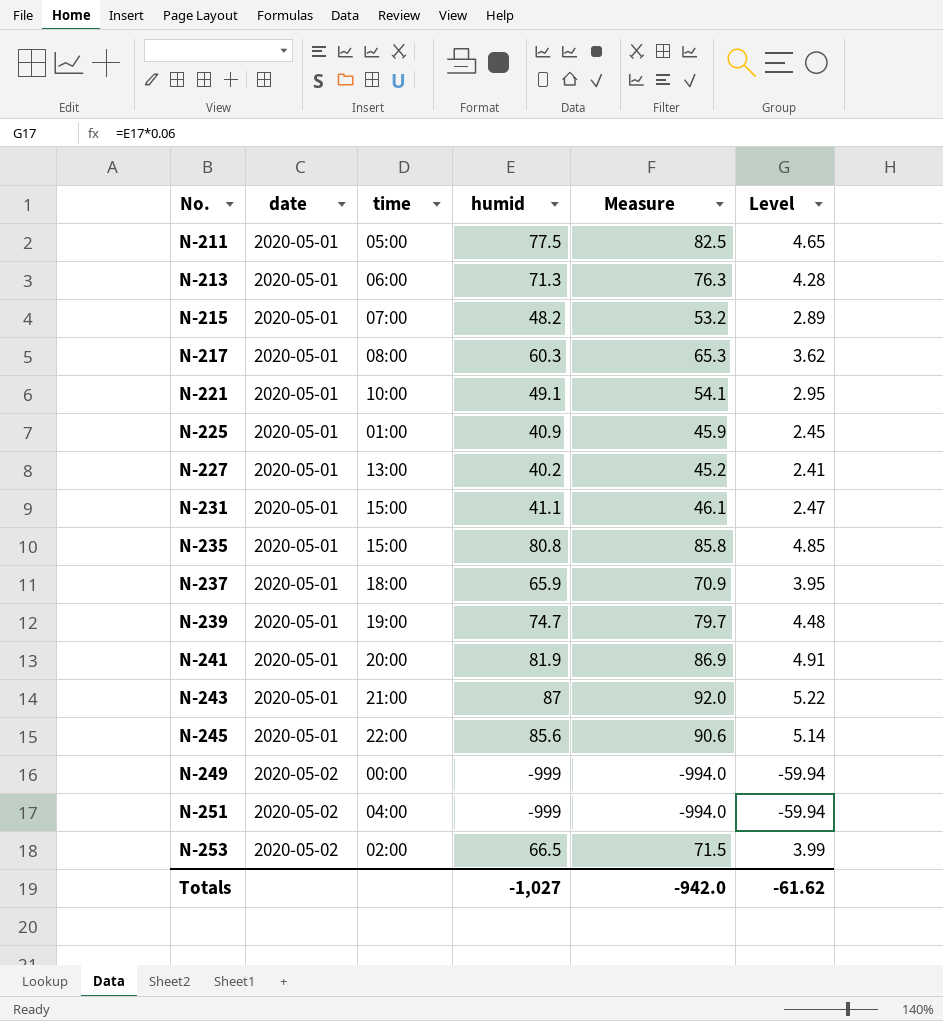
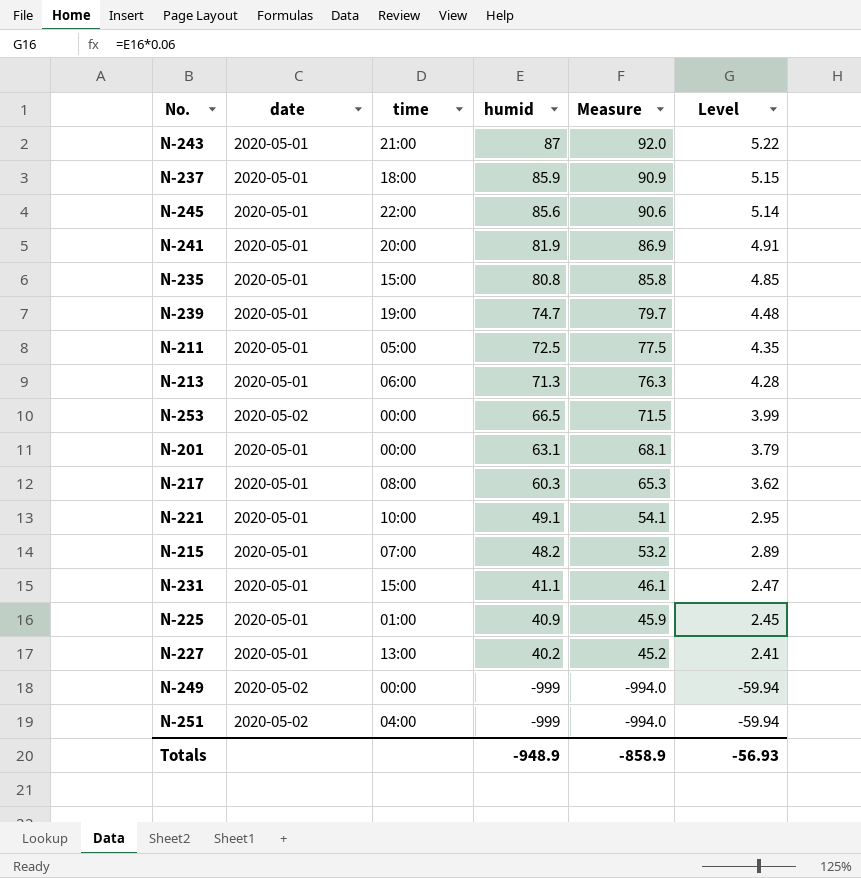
row order: No. ascending -> humid descending
N-237 | humid: 65.9 -> 85.9
N-237 | Measure: 70.9 -> 90.9
N-237 | Level: 3.95 -> 5.15
N-211 | humid: 77.5 -> 72.5
N-211 | Measure: 82.5 -> 77.5
N-211 | Level: 4.65 -> 4.35
N-253 | time: 02:00 -> 00:00
row N-201: none -> 2020-05-01 | 00:00 | 63.1 | 68.1 | 3.79
Totals | humid: -1,027 -> -948.9
Totals | Measure: -942.0 -> -858.9
Totals | Level: -61.62 -> -56.93

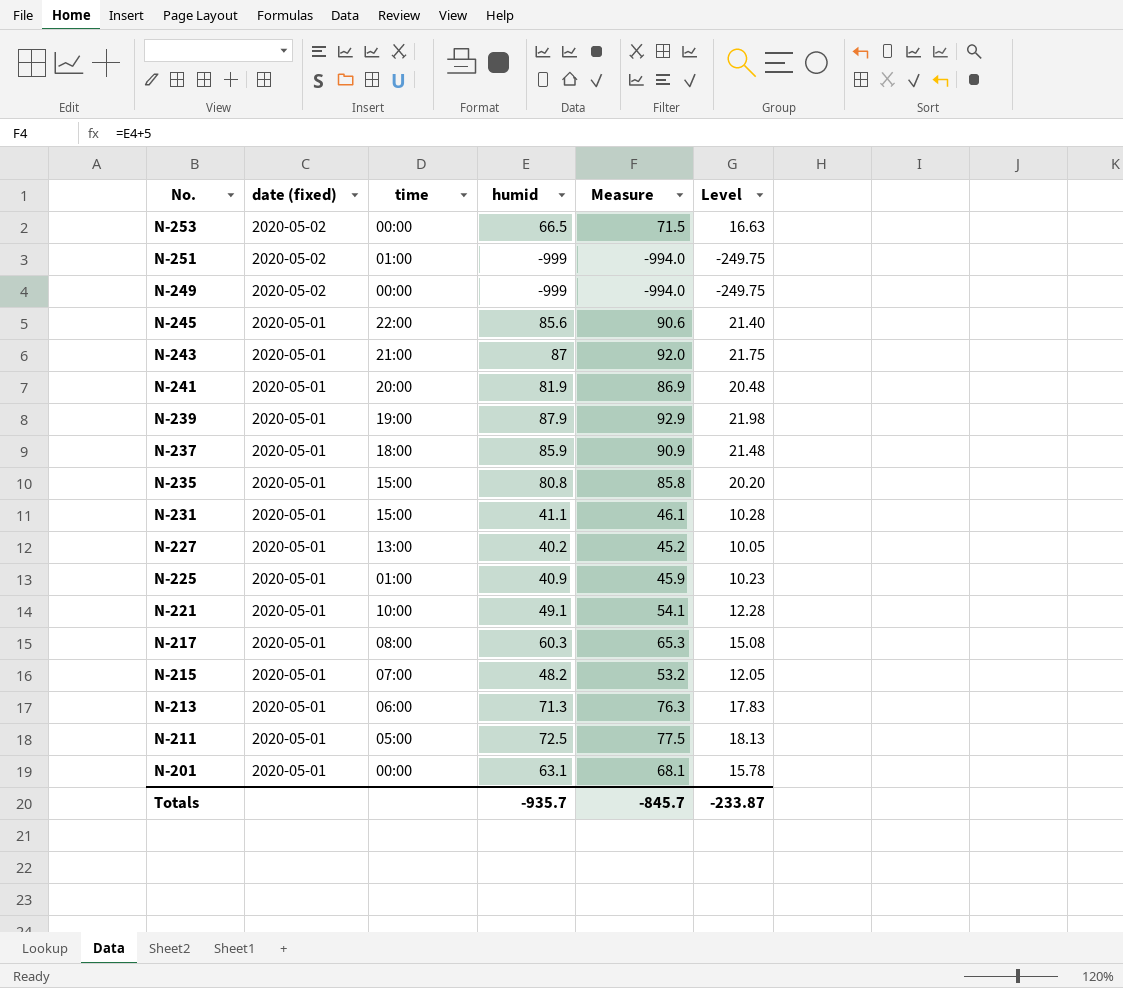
row order: humid descending -> No. descending
column name: date -> date (fixed)
column Level | formula: [humid] * 0.06 -> [humid] * 0.25
N-251 | time: 04:00 -> 01:00
N-239 | humid: 74.7 -> 87.9
N-239 | Measure: 79.7 -> 92.9
Totals | humid: -948.9 -> -935.7
Totals | Measure: -858.9 -> -845.7
Totals | Level: -56.93 -> -233.87

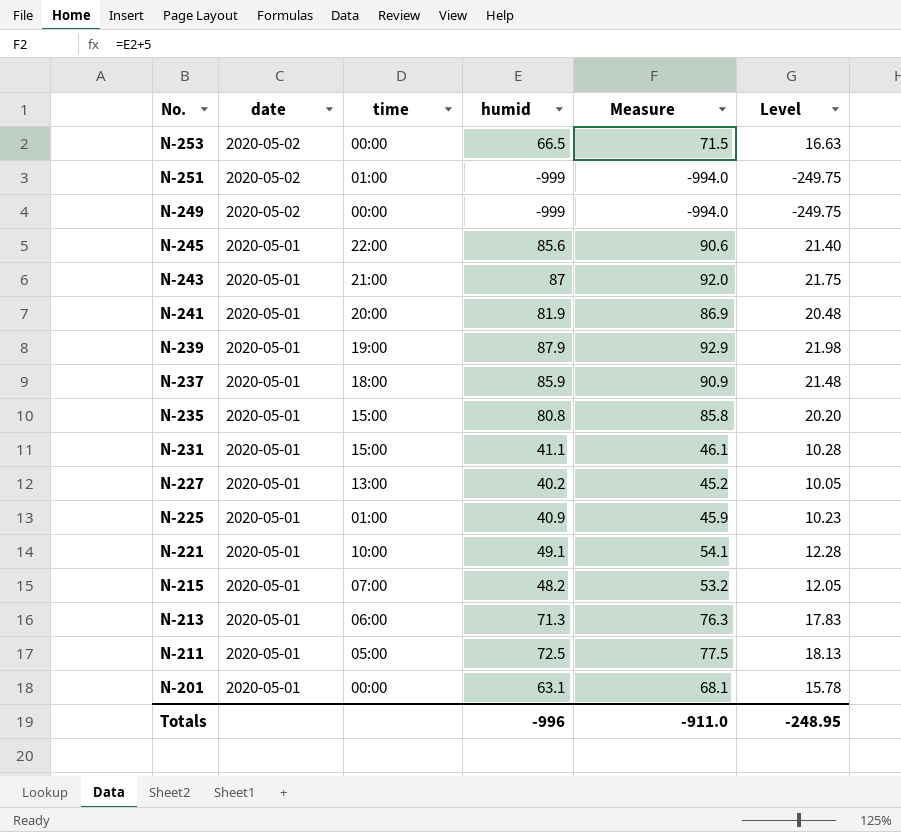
column name: date (fixed) -> date
row N-217: 2020-05-01 | 08:00 | 60.3 | 65.3 | 15.08 -> none
Totals | humid: -935.7 -> -996
Totals | Measure: -845.7 -> -911.0
Totals | Level: -233.87 -> -248.95

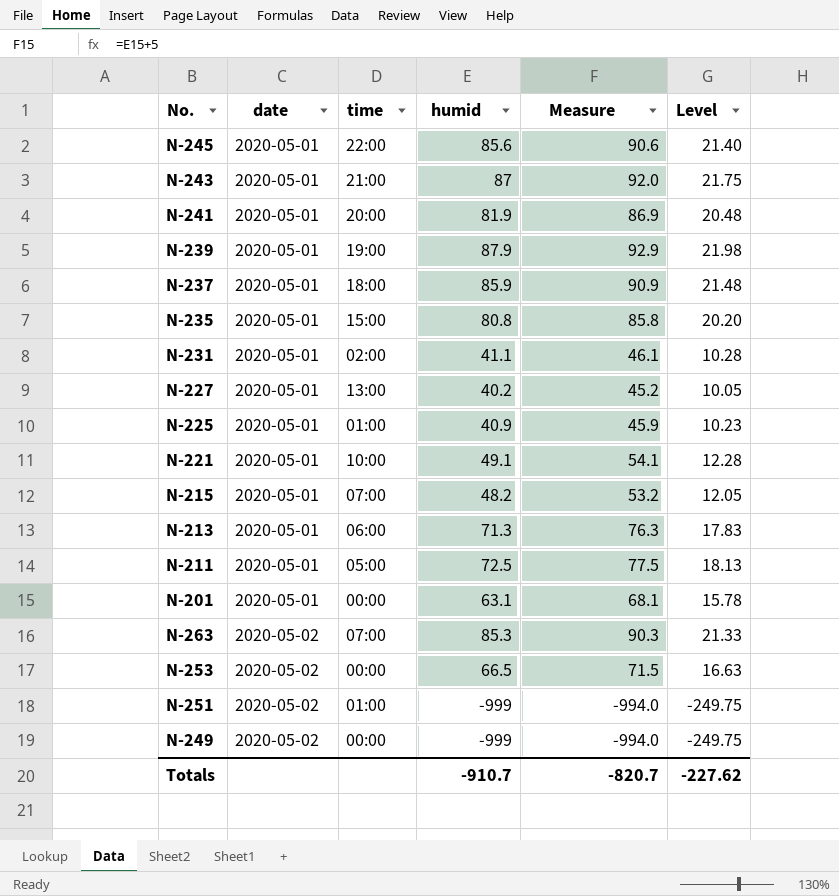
row order: No. descending -> date ascending
N-231 | time: 15:00 -> 02:00
row N-263: none -> 2020-05-02 | 07:00 | 85.3 | 90.3 | 21.33
Totals | humid: -996 -> -910.7
Totals | Measure: -911.0 -> -820.7
Totals | Level: -248.95 -> -227.62

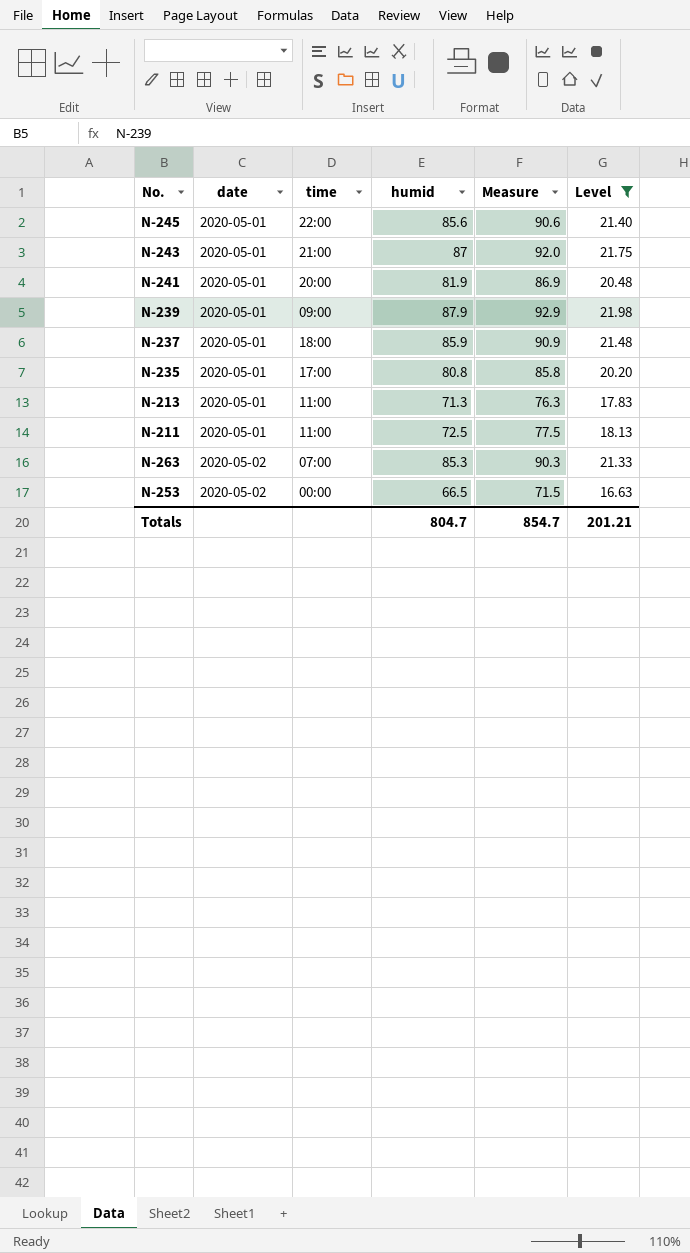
filter: none -> Level >= 16.63
N-239 | time: 19:00 -> 09:00
N-235 | time: 15:00 -> 17:00
N-213 | time: 06:00 -> 11:00
N-211 | time: 05:00 -> 11:00
Totals | humid: -910.7 -> 804.7
Totals | Measure: -820.7 -> 854.7
Totals | Level: -227.62 -> 201.21

